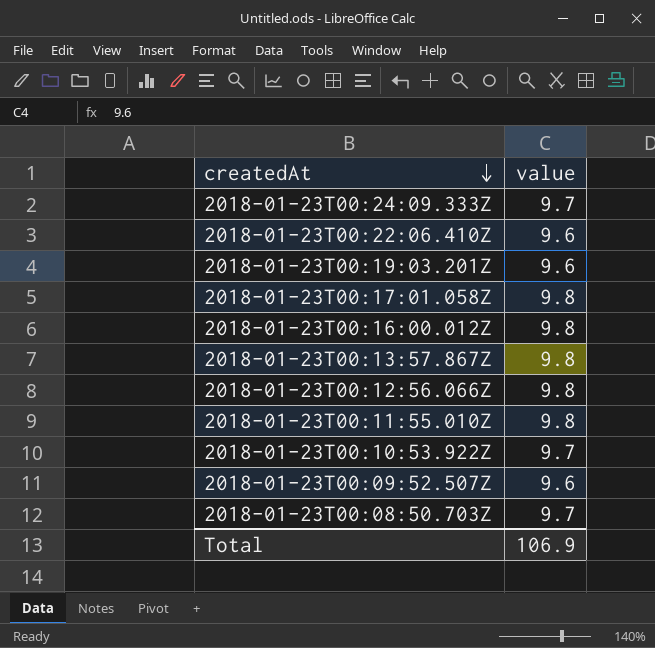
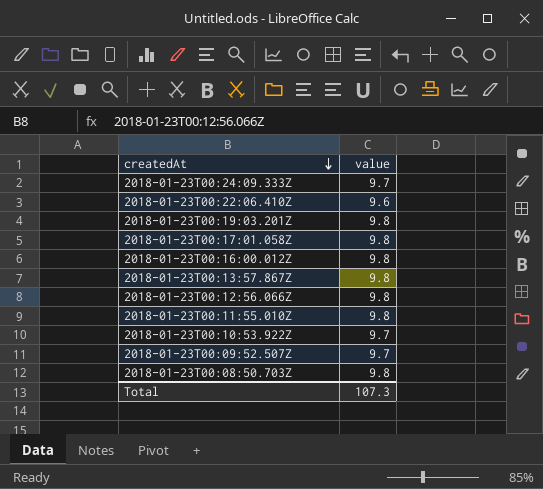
2018-01-23T00:19:03.201Z | value: 9.6 -> 9.8
2018-01-23T00:09:52.507Z | value: 9.6 -> 9.7
2018-01-23T00:08:50.703Z | value: 9.7 -> 9.8
Total | value: 106.9 -> 107.3

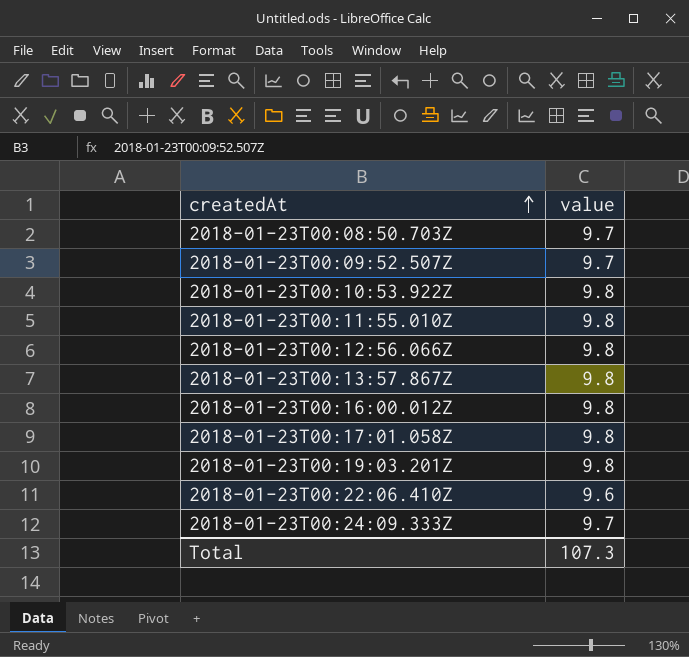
row order: createdAt descending -> createdAt ascending
2018-01-23T00:08:50.703Z | value: 9.8 -> 9.7
2018-01-23T00:10:53.922Z | value: 9.7 -> 9.8

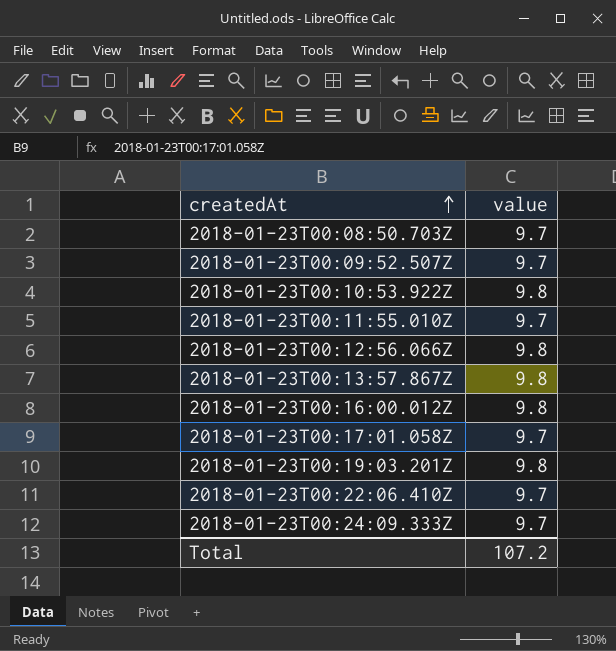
2018-01-23T00:11:55.010Z | value: 9.8 -> 9.7
2018-01-23T00:17:01.058Z | value: 9.8 -> 9.7
2018-01-23T00:22:06.410Z | value: 9.6 -> 9.7
Total | value: 107.3 -> 107.2

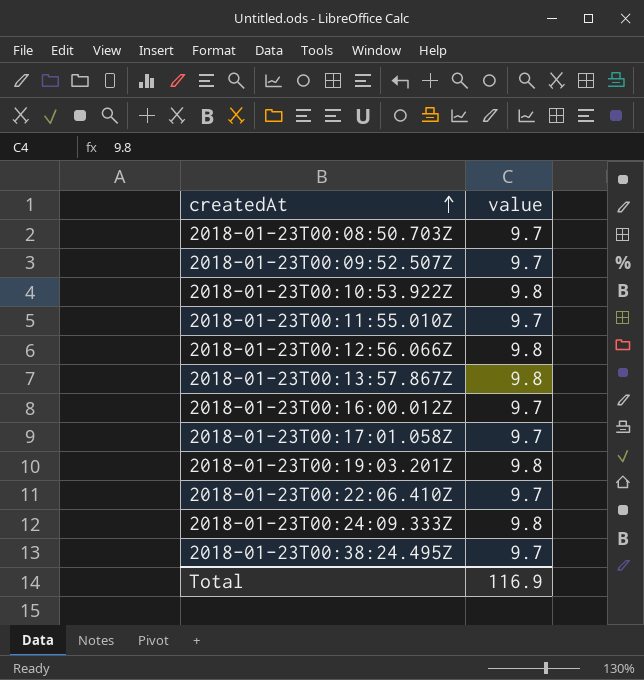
2018-01-23T00:16:00.012Z | value: 9.8 -> 9.7
2018-01-23T00:24:09.333Z | value: 9.7 -> 9.8
row 2018-01-23T00:38:24.495Z: none -> 9.7
Total | value: 107.2 -> 116.9

